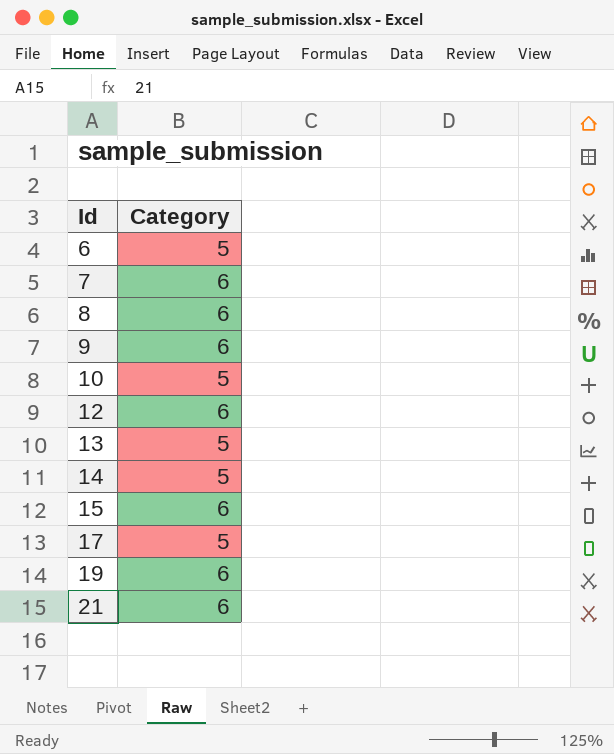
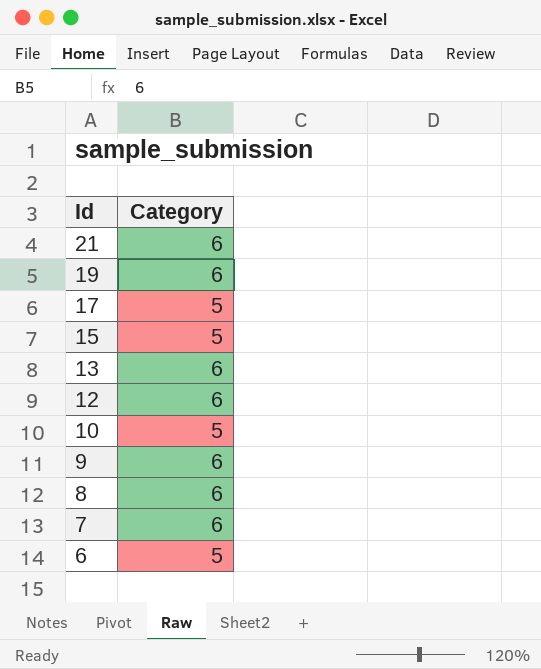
row order: Id ascending -> Id descending
row 14: 5 -> none
15 | Category: 6 -> 5
13 | Category: 5 -> 6

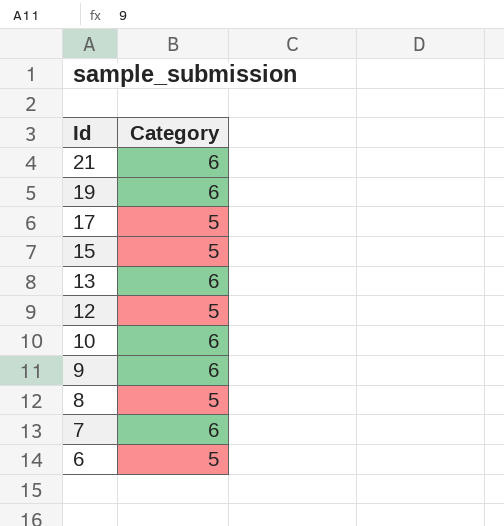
12 | Category: 6 -> 5
10 | Category: 5 -> 6
8 | Category: 6 -> 5

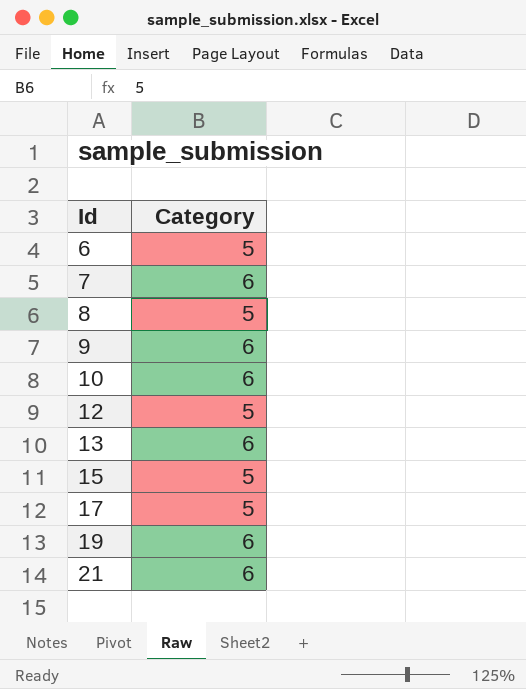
row order: Id descending -> Id ascending

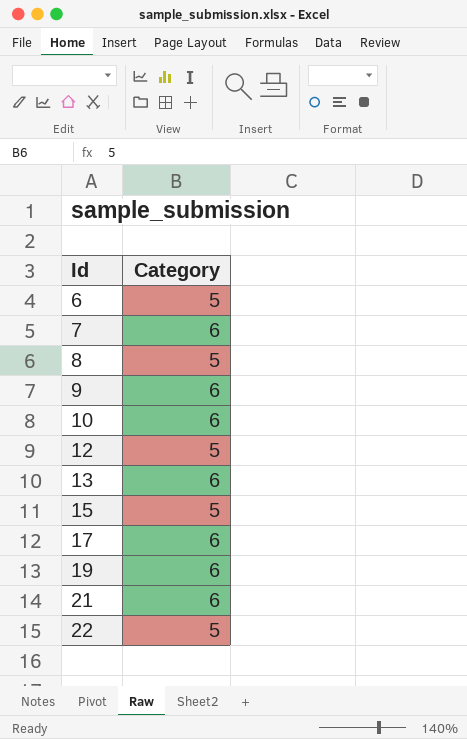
17 | Category: 5 -> 6
row 22: none -> 5

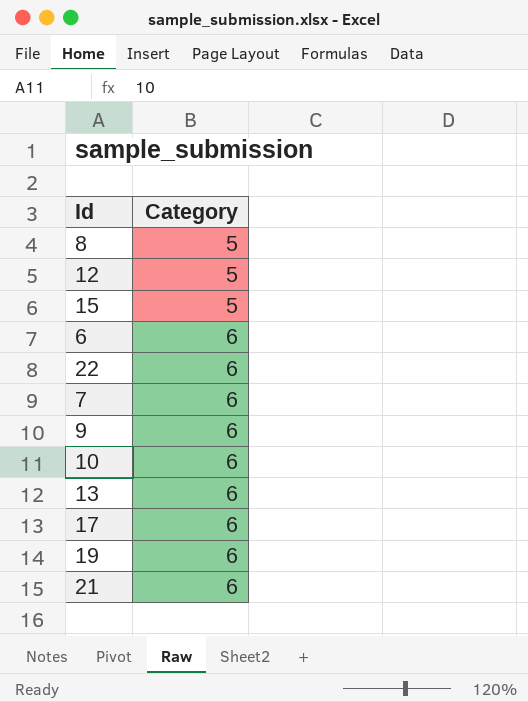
row order: Id ascending -> Category ascending
6 | Category: 5 -> 6
22 | Category: 5 -> 6

